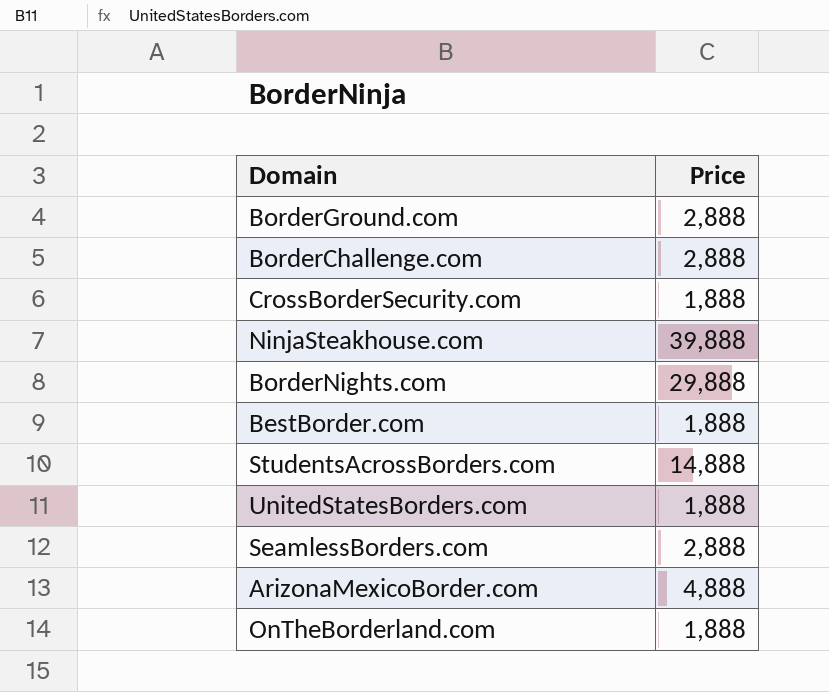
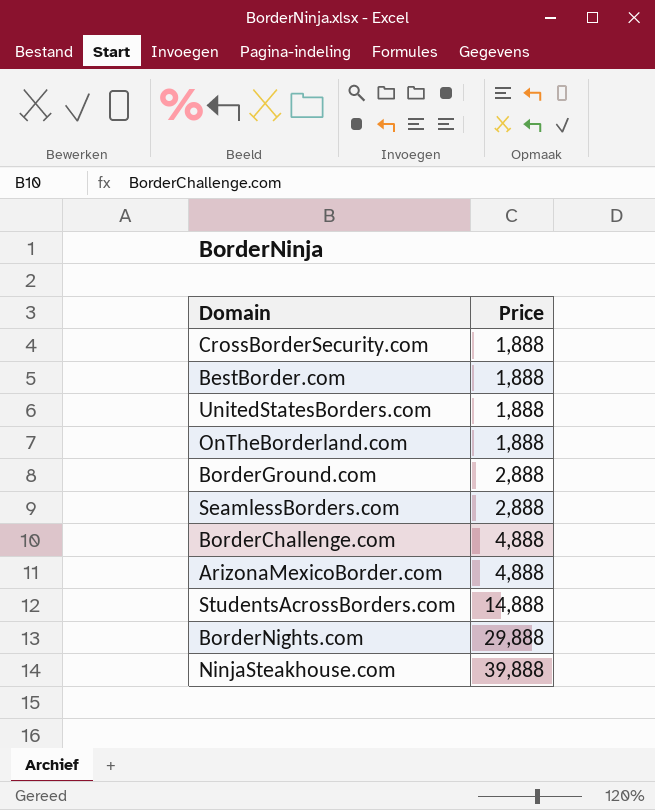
row order: none -> Price ascending
BorderChallenge.com | Price: 2,888 -> 4,888

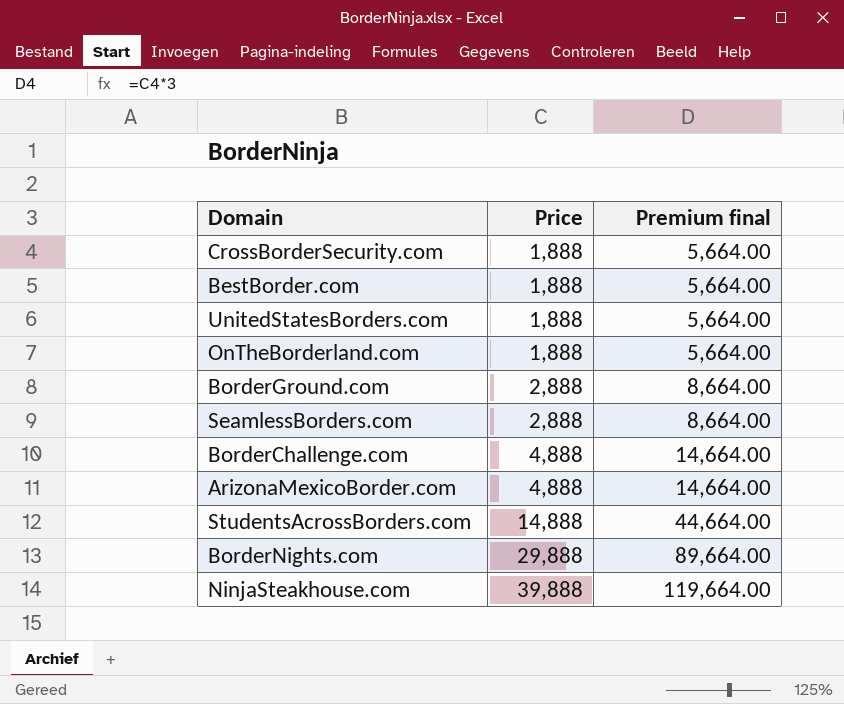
column Premium final | formula: none -> [Price] * 3

